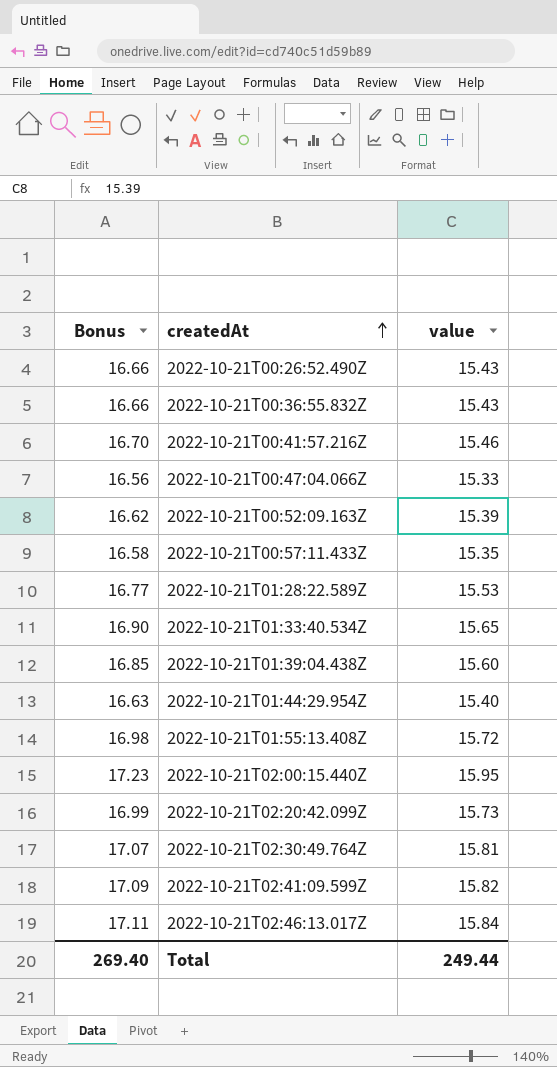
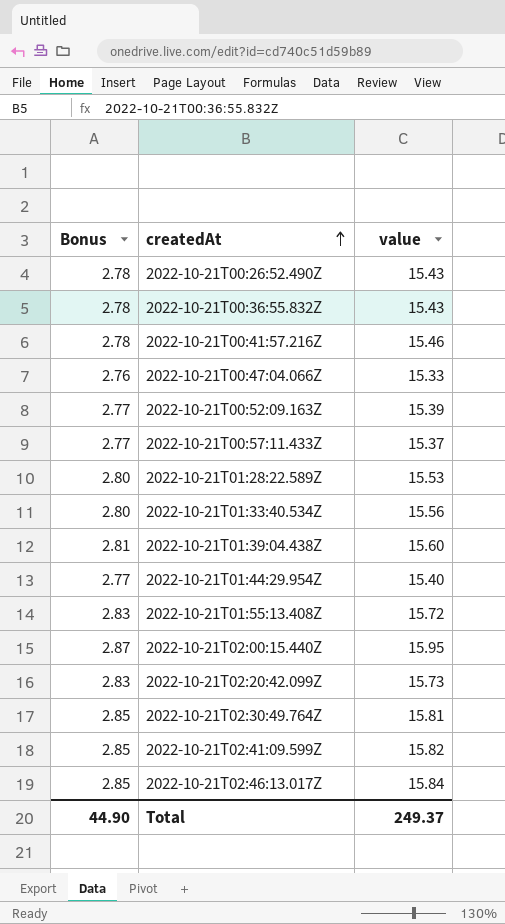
column Bonus | formula: [value] * 1.08 -> [value] * 0.18
2022-10-21T00:57:11.433Z | value: 15.35 -> 15.37
2022-10-21T01:33:40.534Z | value: 15.65 -> 15.56
Total | Bonus: 269.40 -> 44.90
Total | value: 249.44 -> 249.37

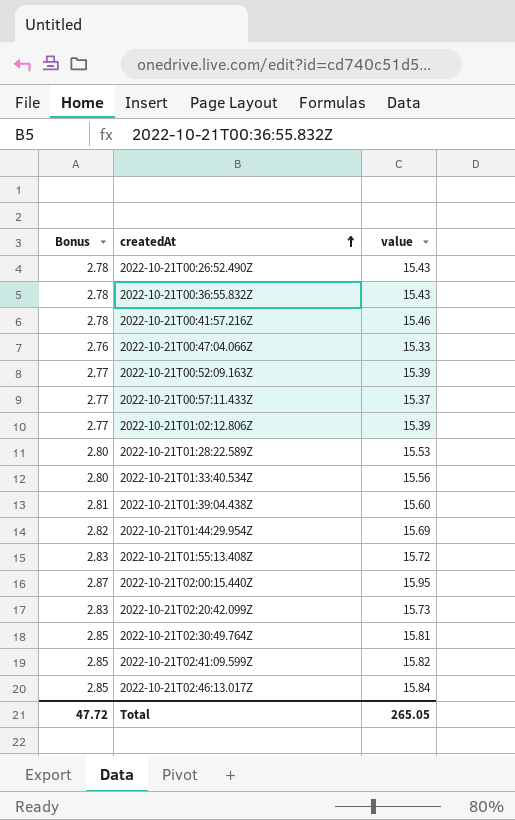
row 2022-10-21T01:02:12.806Z: none -> 2.77 | 15.39
2022-10-21T01:44:29.954Z | Bonus: 2.77 -> 2.82
2022-10-21T01:44:29.954Z | value: 15.40 -> 15.69
Total | Bonus: 44.90 -> 47.72
Total | value: 249.37 -> 265.05

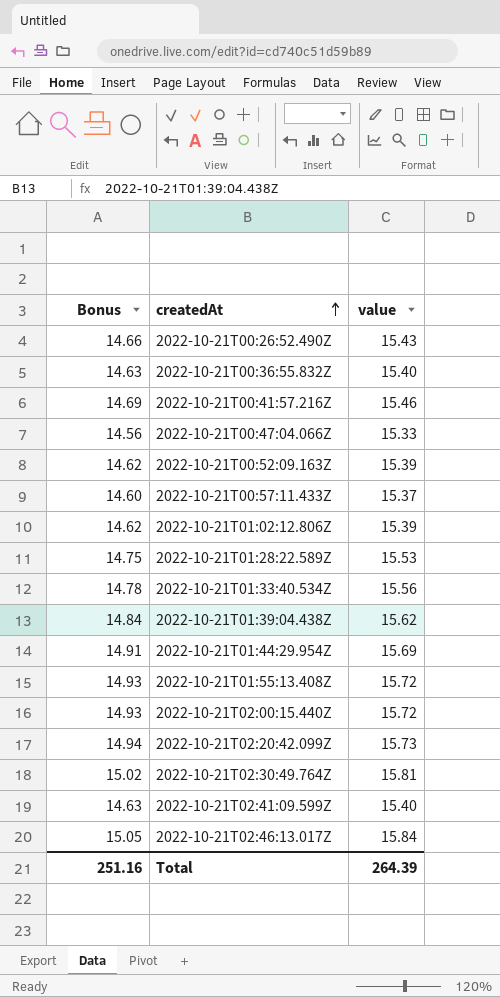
column Bonus | formula: [value] * 0.18 -> [value] * 0.95
2022-10-21T00:36:55.832Z | value: 15.43 -> 15.40
2022-10-21T01:39:04.438Z | value: 15.60 -> 15.62
2022-10-21T02:00:15.440Z | value: 15.95 -> 15.72
2022-10-21T02:41:09.599Z | value: 15.82 -> 15.40
Total | Bonus: 47.72 -> 251.16
Total | value: 265.05 -> 264.39

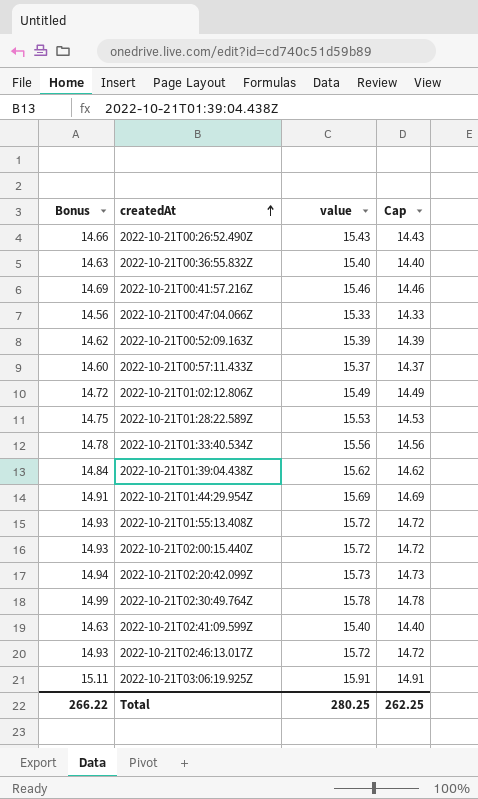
column Cap | formula: none -> [value] - 1
2022-10-21T01:02:12.806Z | Bonus: 14.62 -> 14.72
2022-10-21T01:02:12.806Z | value: 15.39 -> 15.49
2022-10-21T02:30:49.764Z | Bonus: 15.02 -> 14.99
2022-10-21T02:30:49.764Z | value: 15.81 -> 15.78
2022-10-21T02:46:13.017Z | Bonus: 15.05 -> 14.93
2022-10-21T02:46:13.017Z | value: 15.84 -> 15.72
row 2022-10-21T03:06:19.925Z: none -> 15.11 | 15.91 | 14.91
Total | Bonus: 251.16 -> 266.22
Total | value: 264.39 -> 280.25

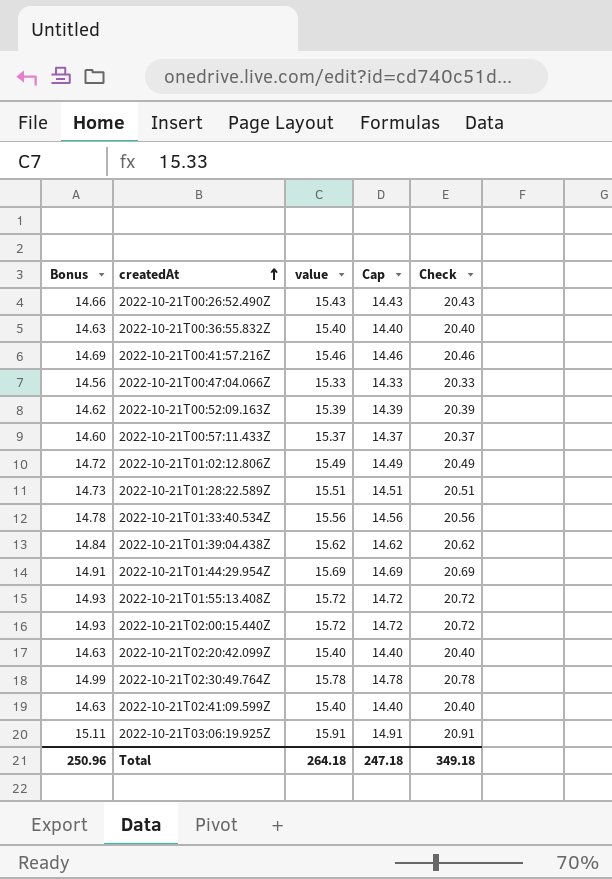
column Check | formula: none -> [value] + 5
row 2022-10-21T02:46:13.017Z: 14.93 | 15.72 | 14.72 -> none
2022-10-21T01:28:22.589Z | Bonus: 14.75 -> 14.73
2022-10-21T01:28:22.589Z | value: 15.53 -> 15.51
2022-10-21T01:28:22.589Z | Cap: 14.53 -> 14.51
2022-10-21T02:20:42.099Z | Bonus: 14.94 -> 14.63
2022-10-21T02:20:42.099Z | value: 15.73 -> 15.40
2022-10-21T02:20:42.099Z | Cap: 14.73 -> 14.40
Total | Bonus: 266.22 -> 250.96
Total | value: 280.25 -> 264.18
Total | Cap: 262.25 -> 247.18

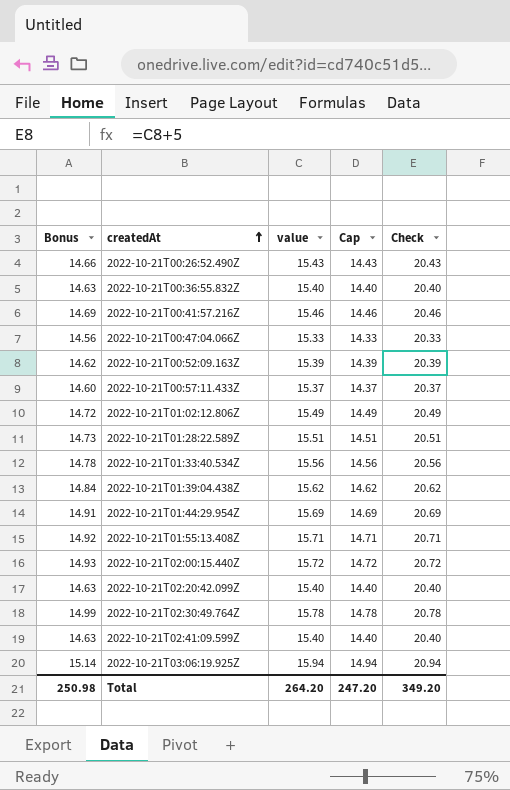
2022-10-21T01:55:13.408Z | Bonus: 14.93 -> 14.92
2022-10-21T01:55:13.408Z | value: 15.72 -> 15.71
2022-10-21T01:55:13.408Z | Cap: 14.72 -> 14.71
2022-10-21T01:55:13.408Z | Check: 20.72 -> 20.71
2022-10-21T03:06:19.925Z | Bonus: 15.11 -> 15.14
2022-10-21T03:06:19.925Z | value: 15.91 -> 15.94
2022-10-21T03:06:19.925Z | Cap: 14.91 -> 14.94
2022-10-21T03:06:19.925Z | Check: 20.91 -> 20.94
Total | Bonus: 250.96 -> 250.98
Total | value: 264.18 -> 264.20
Total | Cap: 247.18 -> 247.20
Total | Check: 349.18 -> 349.20

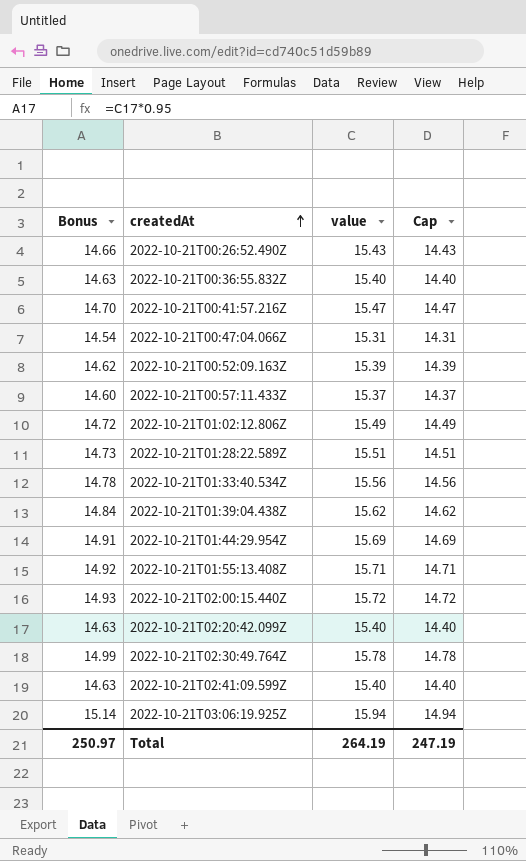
column Check | formula: [value] + 5 -> none
2022-10-21T00:41:57.216Z | Bonus: 14.69 -> 14.70
2022-10-21T00:41:57.216Z | value: 15.46 -> 15.47
2022-10-21T00:41:57.216Z | Cap: 14.46 -> 14.47
2022-10-21T00:47:04.066Z | Bonus: 14.56 -> 14.54
2022-10-21T00:47:04.066Z | value: 15.33 -> 15.31
2022-10-21T00:47:04.066Z | Cap: 14.33 -> 14.31
Total | Bonus: 250.98 -> 250.97
Total | value: 264.20 -> 264.19
Total | Cap: 247.20 -> 247.19

